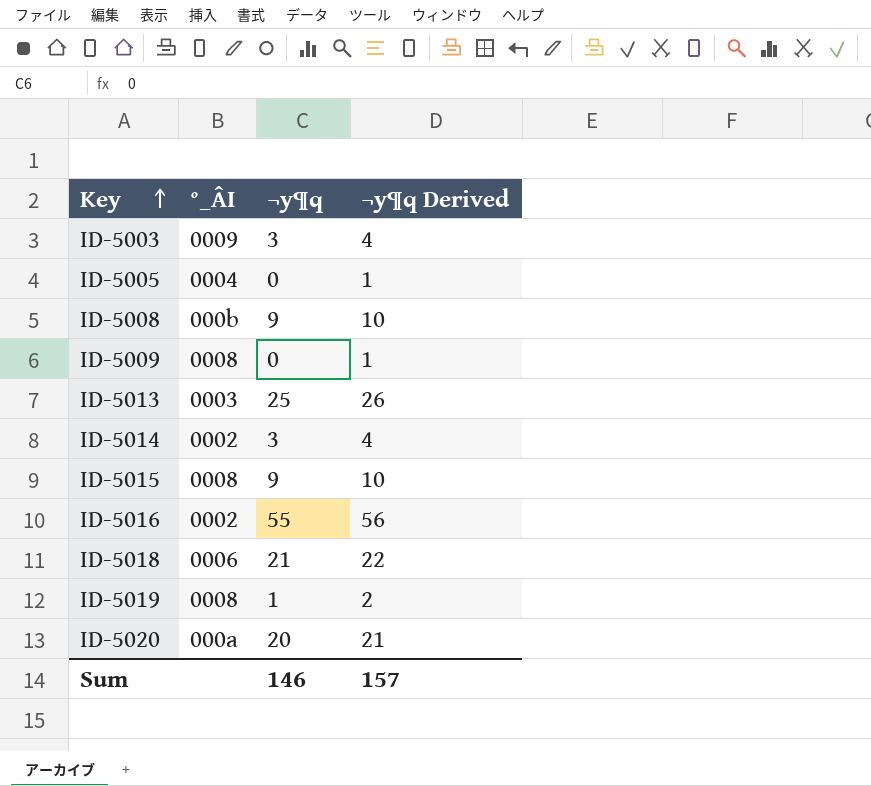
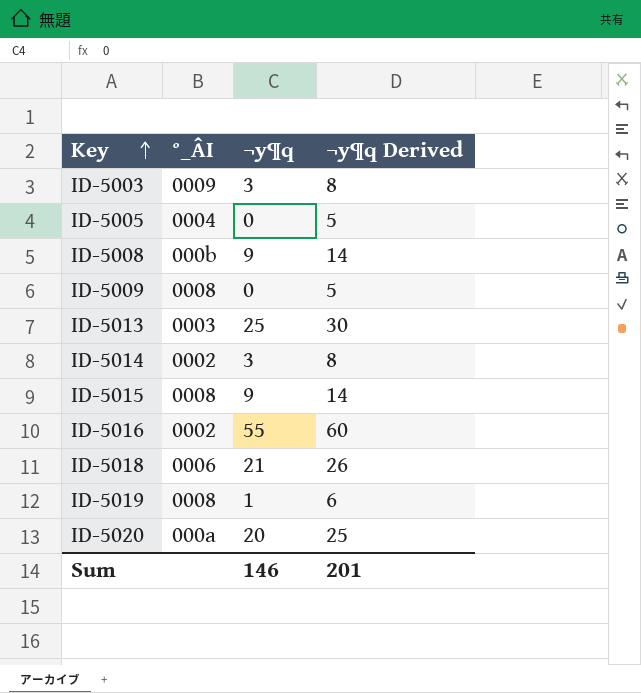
column ¬y¶q Derived | formula: [¬y¶q] + 1 -> [¬y¶q] + 5
Sum | ¬y¶q Derived: 157 -> 201

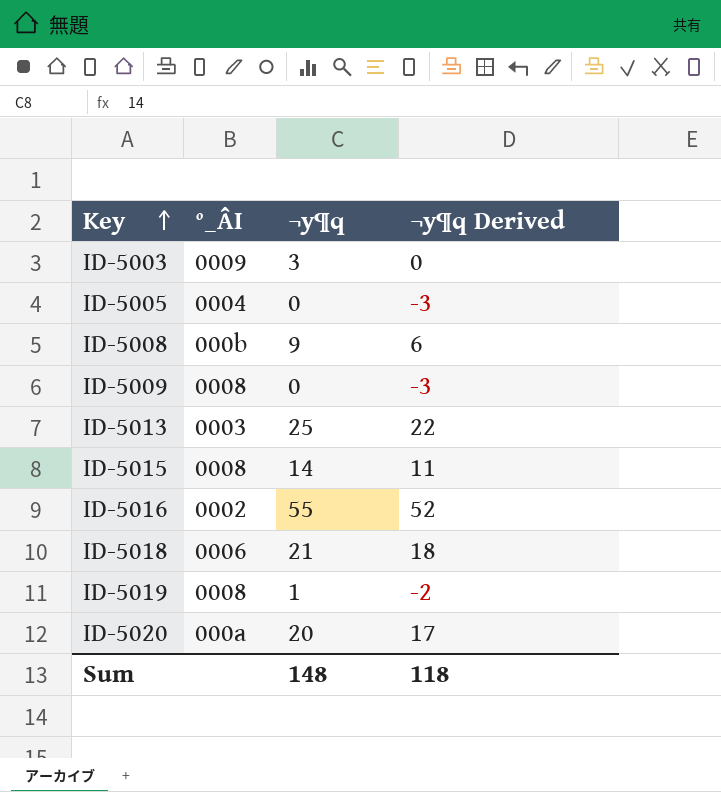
column ¬y¶q Derived | formula: [¬y¶q] + 5 -> [¬y¶q] - 3
row ID-5014: 0002 | 3 | 8 -> none
ID-5015 | ¬y¶q: 9 -> 14
Sum | ¬y¶q: 146 -> 148
Sum | ¬y¶q Derived: 201 -> 118

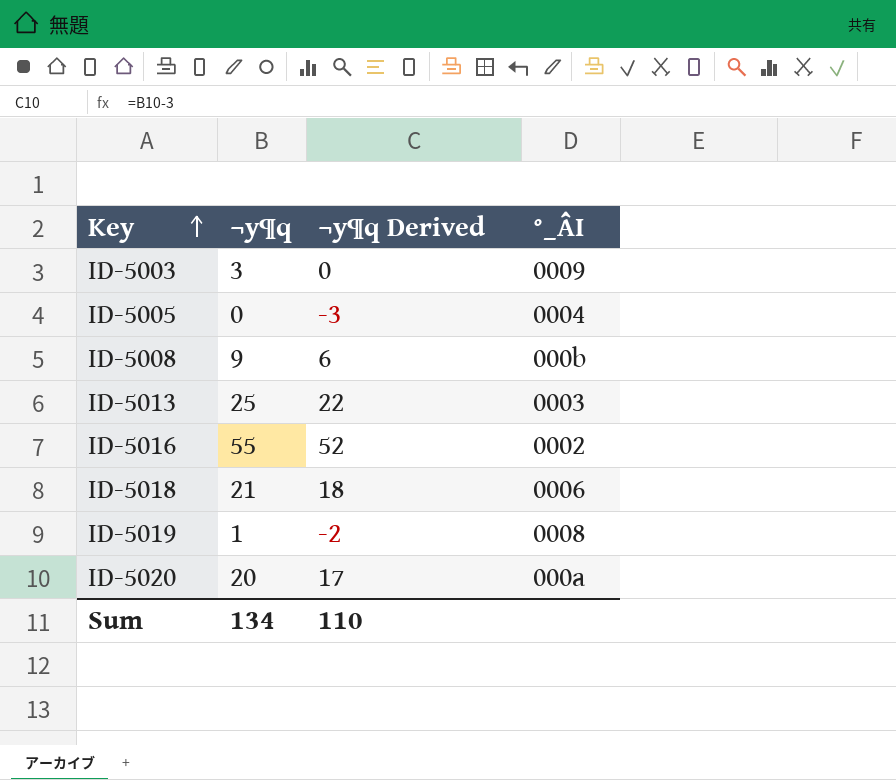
column °_ÂI | position: 2 -> 4
row ID-5009: 0008 | 0 | -3 -> none
row ID-5015: 0008 | 14 | 11 -> none
Sum | ¬y¶q: 148 -> 134
Sum | ¬y¶q Derived: 118 -> 110

